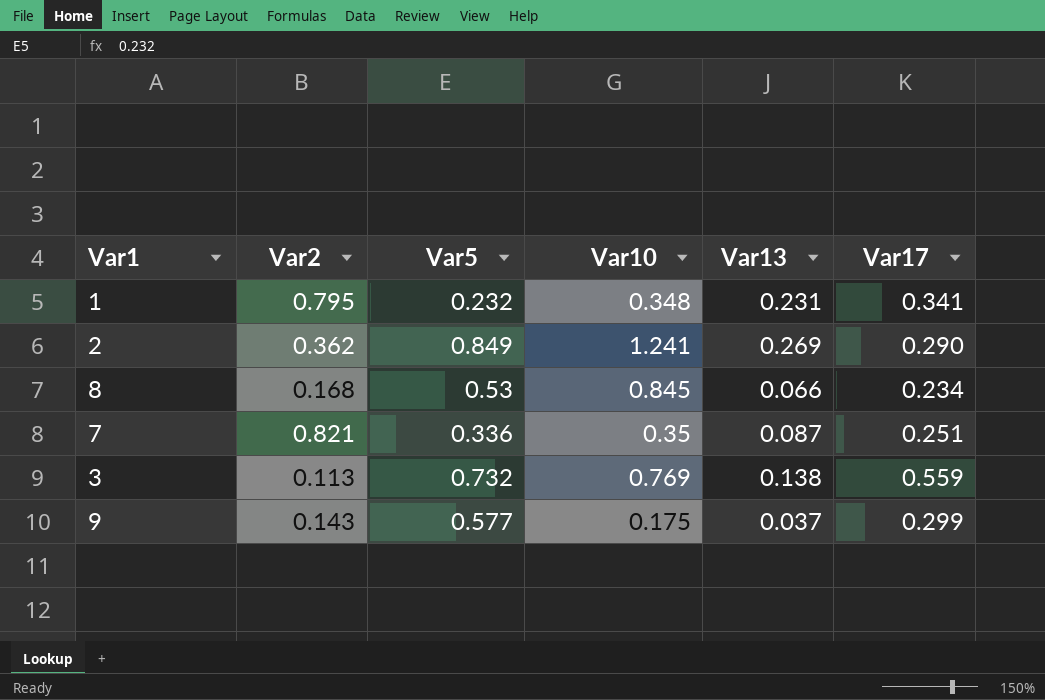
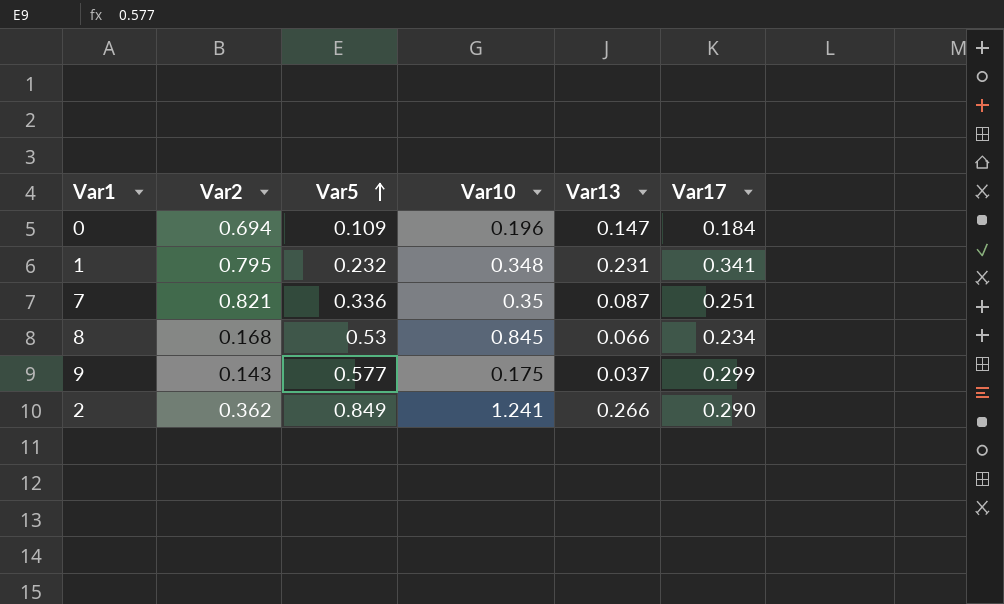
row order: none -> Var5 ascending
row 3: 0.113 | 0.732 | 0.769 | 0.138 | 0.559 -> none
row 0: none -> 0.694 | 0.109 | 0.196 | 0.147 | 0.184
2 | Var13: 0.269 -> 0.266

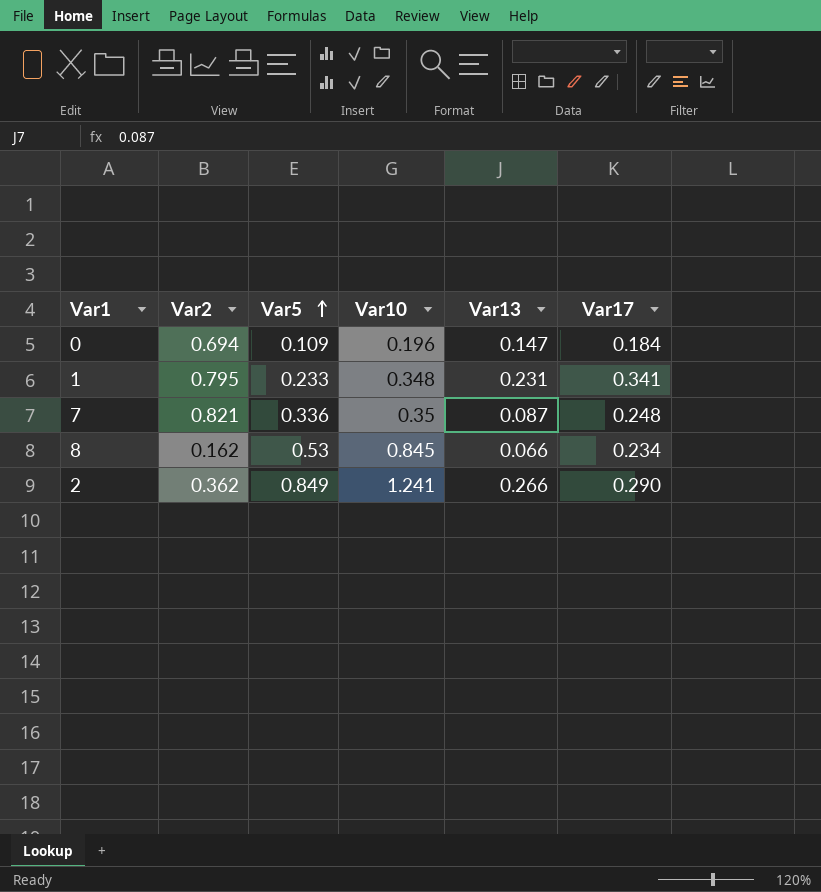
row 9: 0.143 | 0.577 | 0.175 | 0.037 | 0.299 -> none
1 | Var5: 0.232 -> 0.233
7 | Var17: 0.251 -> 0.248
8 | Var2: 0.168 -> 0.162

